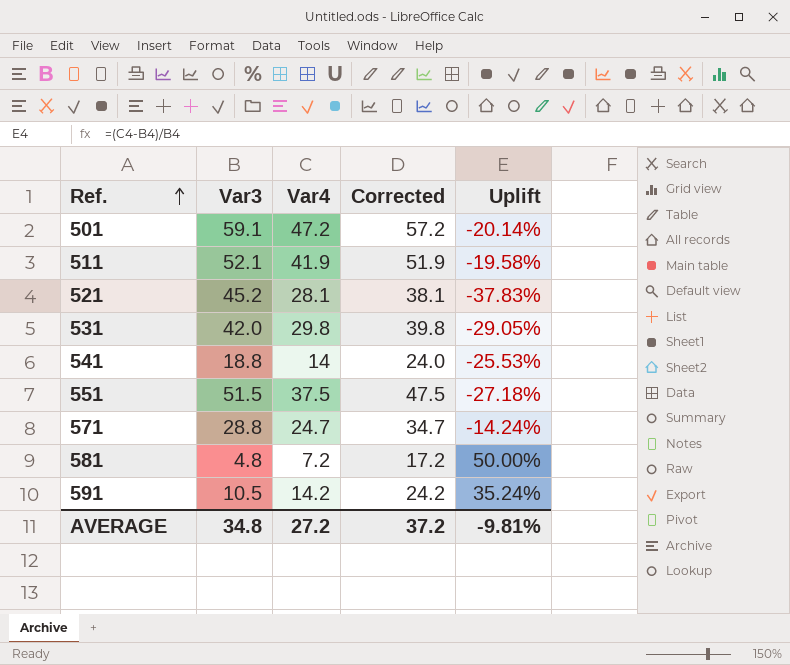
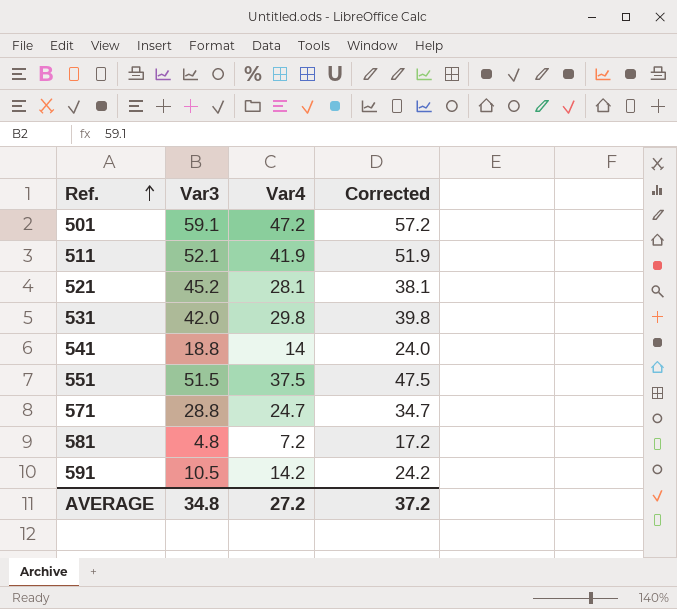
column Uplift | formula: ([Var4] - [Var3]) / [Var3] -> none

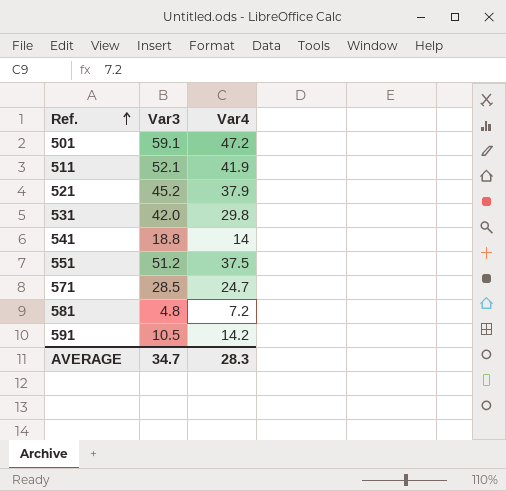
column Corrected | formula: [Var4] + 10 -> none
521 | Var4: 28.1 -> 37.9
551 | Var3: 51.5 -> 51.2
571 | Var3: 28.8 -> 28.5
AVERAGE | Var3: 34.8 -> 34.7
AVERAGE | Var4: 27.2 -> 28.3

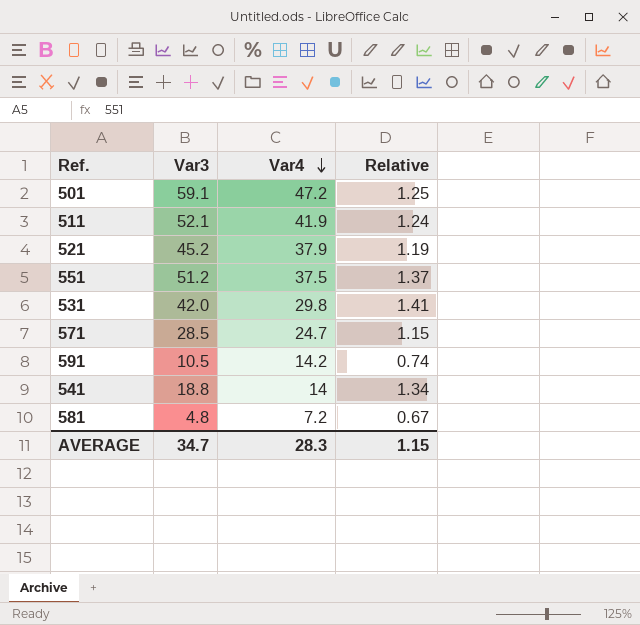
row order: Ref. ascending -> Var4 descending
column Relative | formula: none -> [Var3] / [Var4]

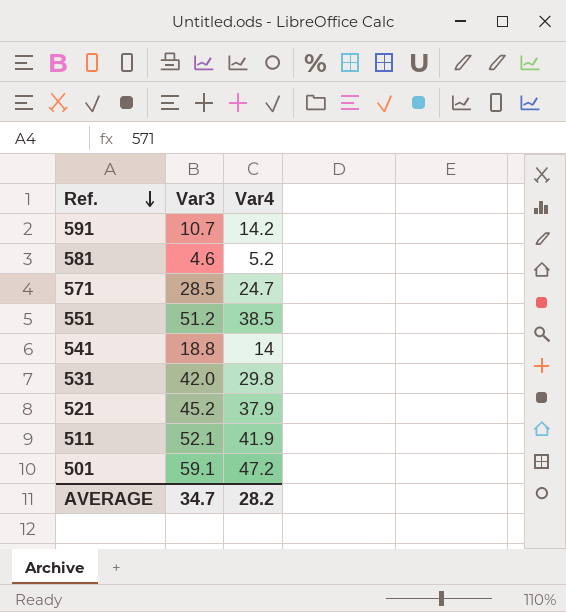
row order: Var4 descending -> Ref. descending
column Relative | formula: [Var3] / [Var4] -> none
591 | Var3: 10.5 -> 10.7
581 | Var3: 4.8 -> 4.6
581 | Var4: 7.2 -> 5.2
551 | Var4: 37.5 -> 38.5
AVERAGE | Var4: 28.3 -> 28.2

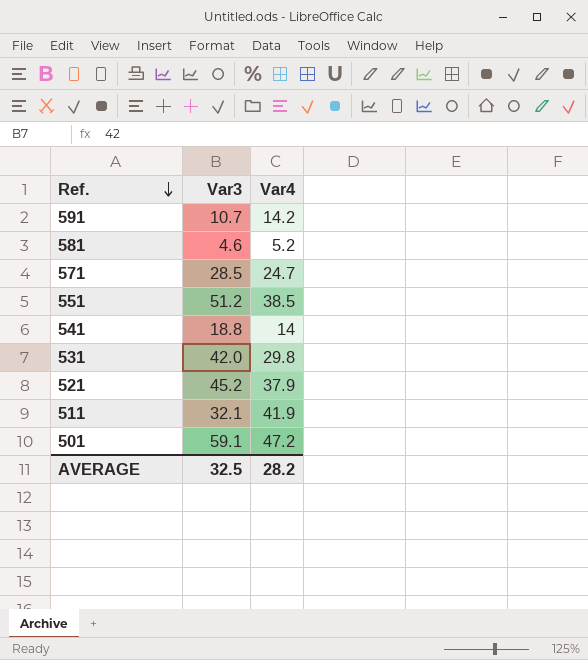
511 | Var3: 52.1 -> 32.1
AVERAGE | Var3: 34.7 -> 32.5

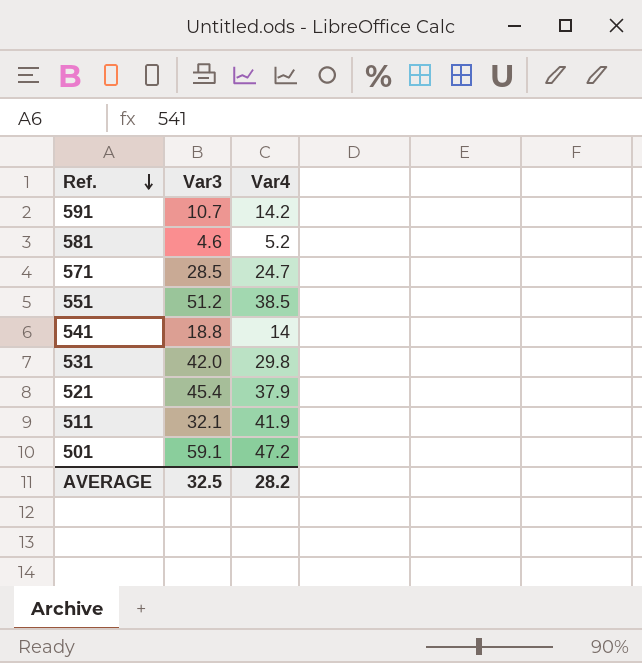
521 | Var3: 45.2 -> 45.4

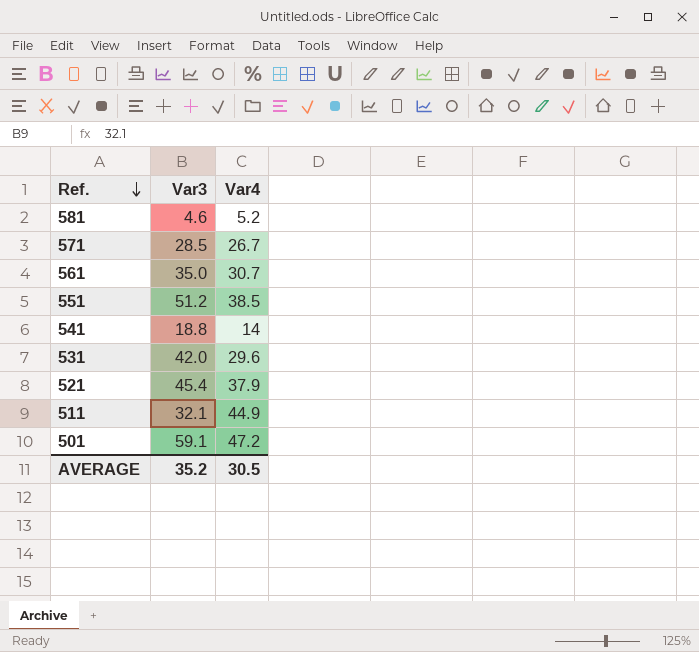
row 591: 10.7 | 14.2 -> none
571 | Var4: 24.7 -> 26.7
row 561: none -> 35.0 | 30.7
531 | Var4: 29.8 -> 29.6
511 | Var4: 41.9 -> 44.9
AVERAGE | Var3: 32.5 -> 35.2
AVERAGE | Var4: 28.2 -> 30.5

